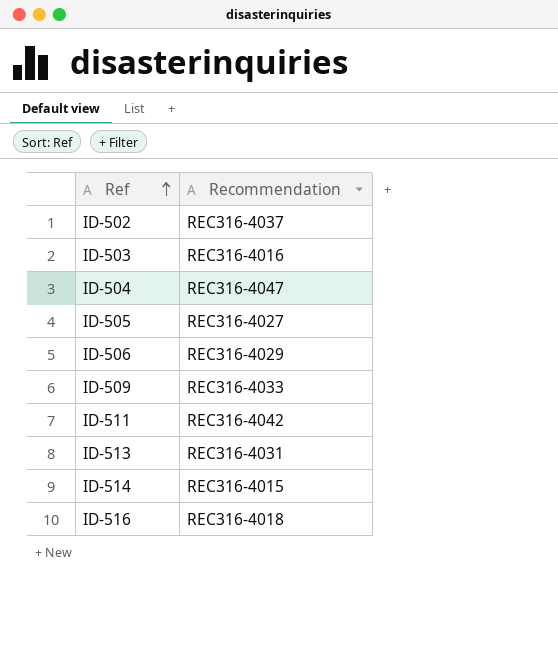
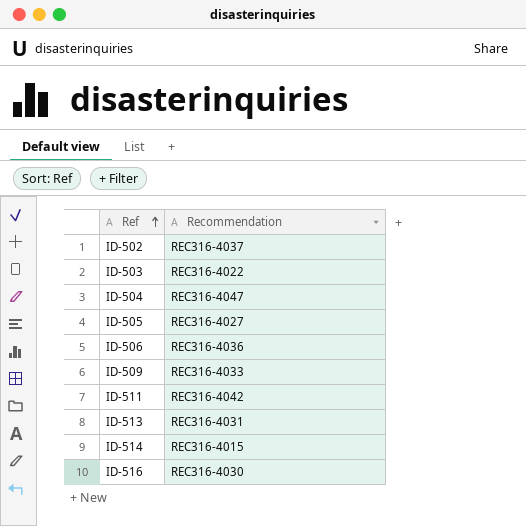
ID-503 | Recommendation: REC316-4016 -> REC316-4022
ID-506 | Recommendation: REC316-4029 -> REC316-4036
ID-516 | Recommendation: REC316-4018 -> REC316-4030

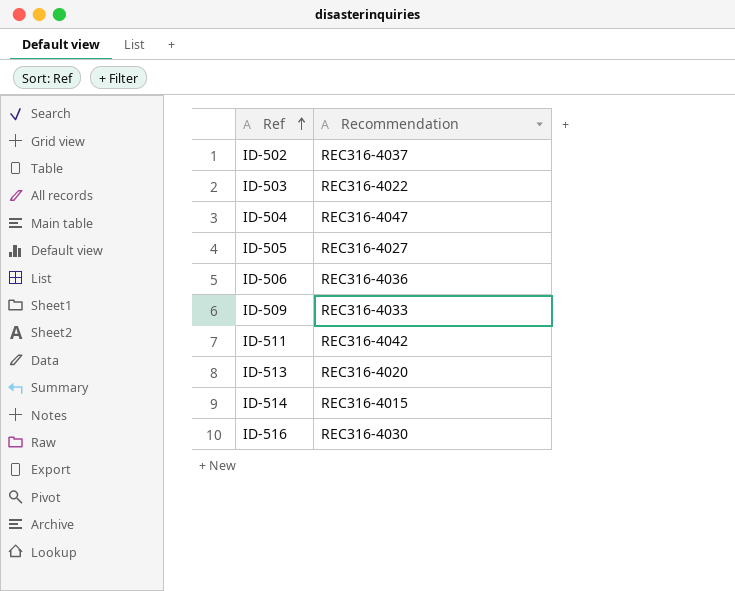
ID-513 | Recommendation: REC316-4031 -> REC316-4020

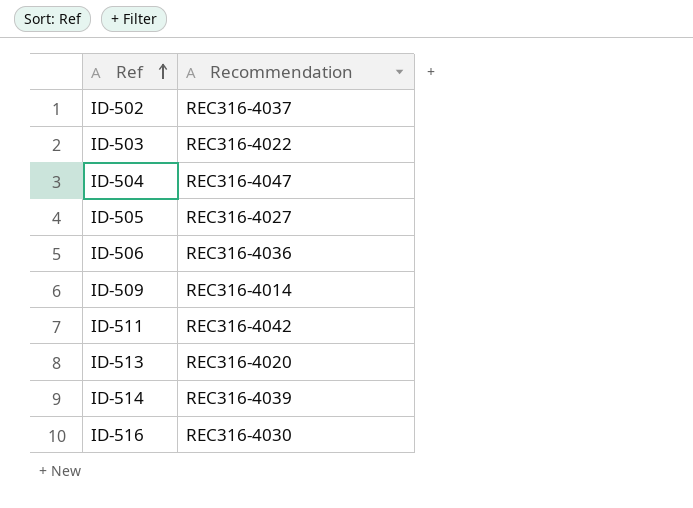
ID-509 | Recommendation: REC316-4033 -> REC316-4014
ID-514 | Recommendation: REC316-4015 -> REC316-4039

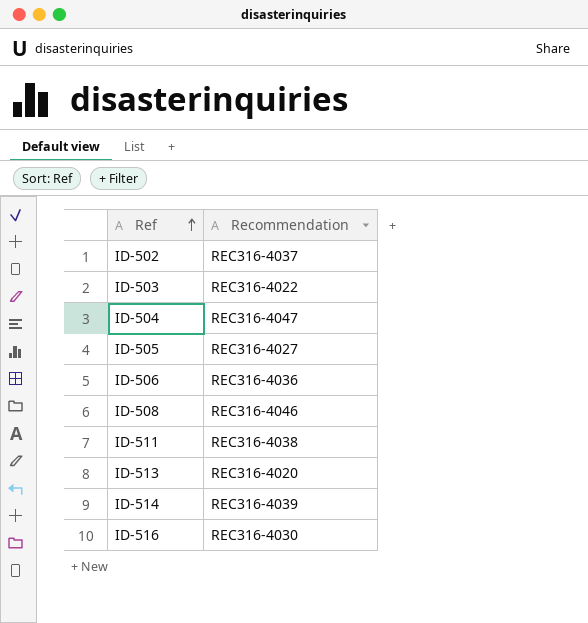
row ID-509: REC316-4014 -> none
row ID-508: none -> REC316-4046
ID-511 | Recommendation: REC316-4042 -> REC316-4038

